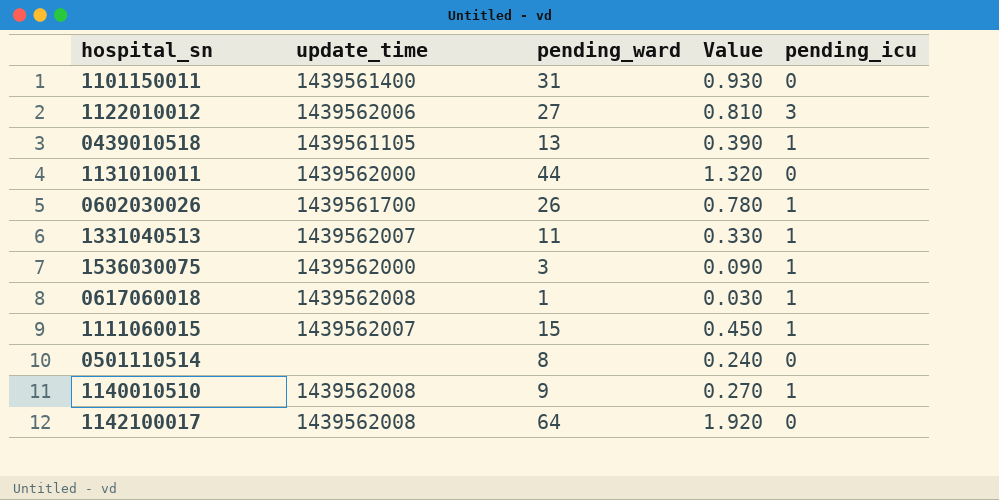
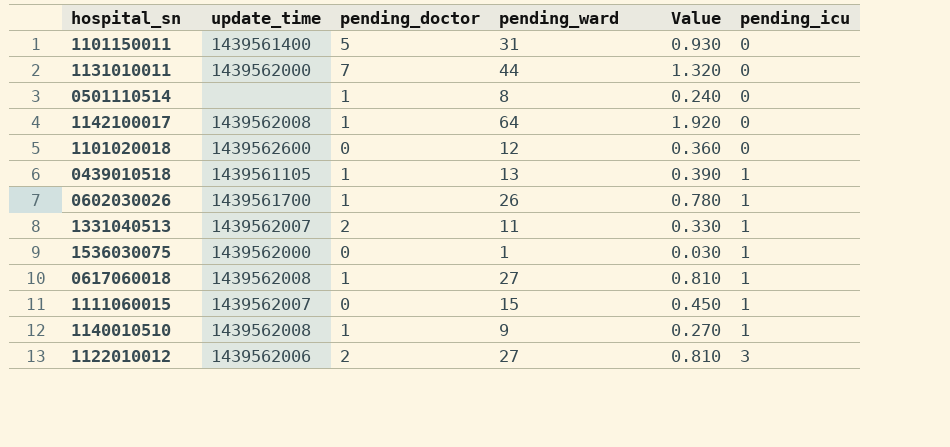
row order: none -> pending_icu ascending
column pending_doctor | position: none -> 3
row 1101020018: none -> 1439562600 | 0 | 12 | 0.360 | 0
1536030075 | pending_ward: 3 -> 1
1536030075 | Value: 0.090 -> 0.030
0617060018 | pending_ward: 1 -> 27
0617060018 | Value: 0.030 -> 0.810

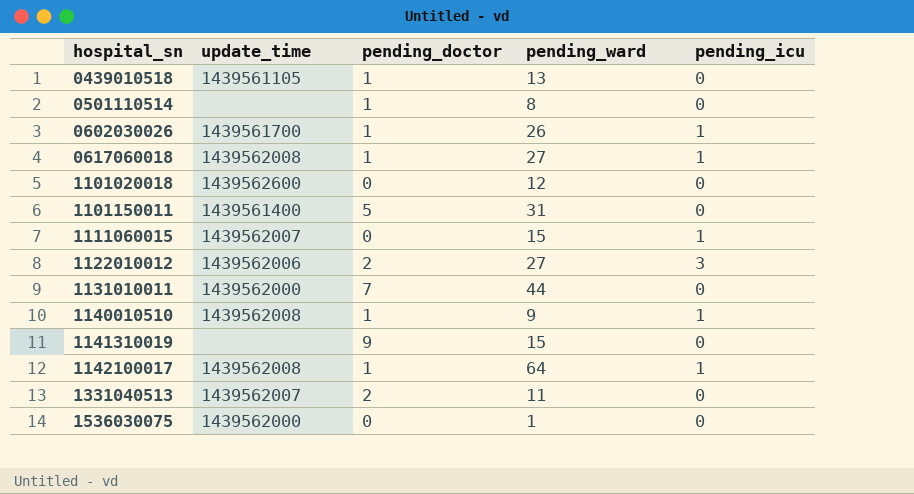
row order: pending_icu ascending -> hospital_sn ascending
column Value | formula: [pending_ward] * 0.03 -> none
0439010518 | pending_icu: 1 -> 0
row 1141310019: none -> none | 9 | 15 | 0
1142100017 | pending_icu: 0 -> 1
1331040513 | pending_icu: 1 -> 0
1536030075 | pending_icu: 1 -> 0

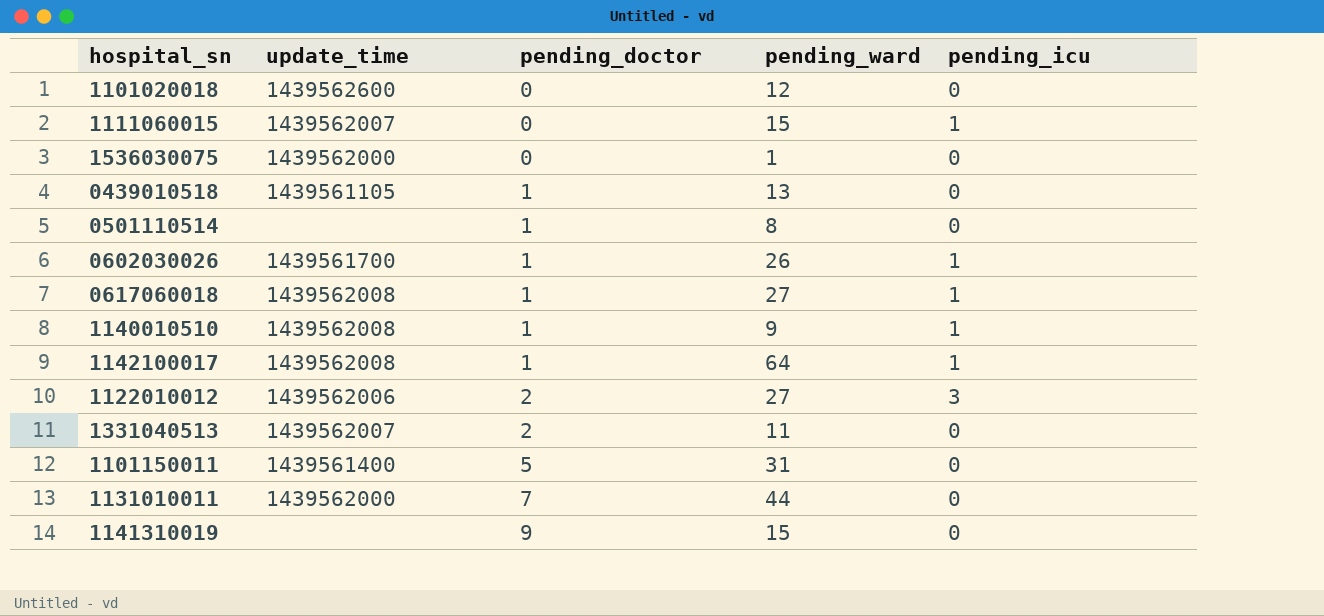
row order: hospital_sn ascending -> pending_doctor ascending

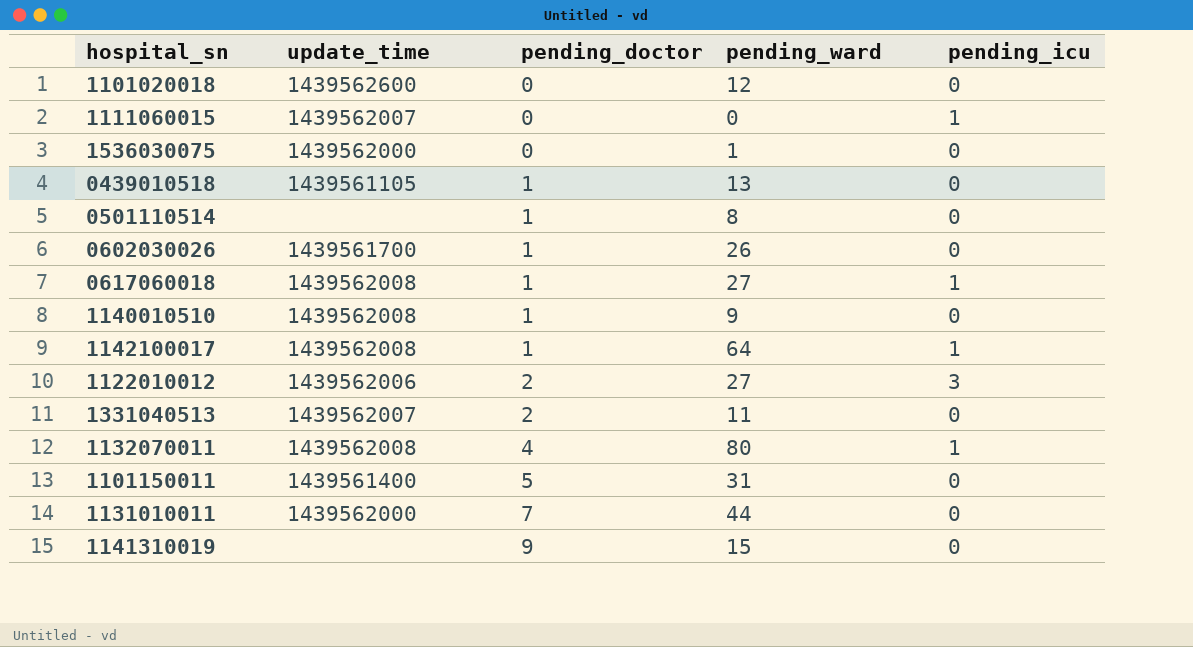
1111060015 | pending_ward: 15 -> 0
0602030026 | pending_icu: 1 -> 0
1140010510 | pending_icu: 1 -> 0
row 1132070011: none -> 1439562008 | 4 | 80 | 1

